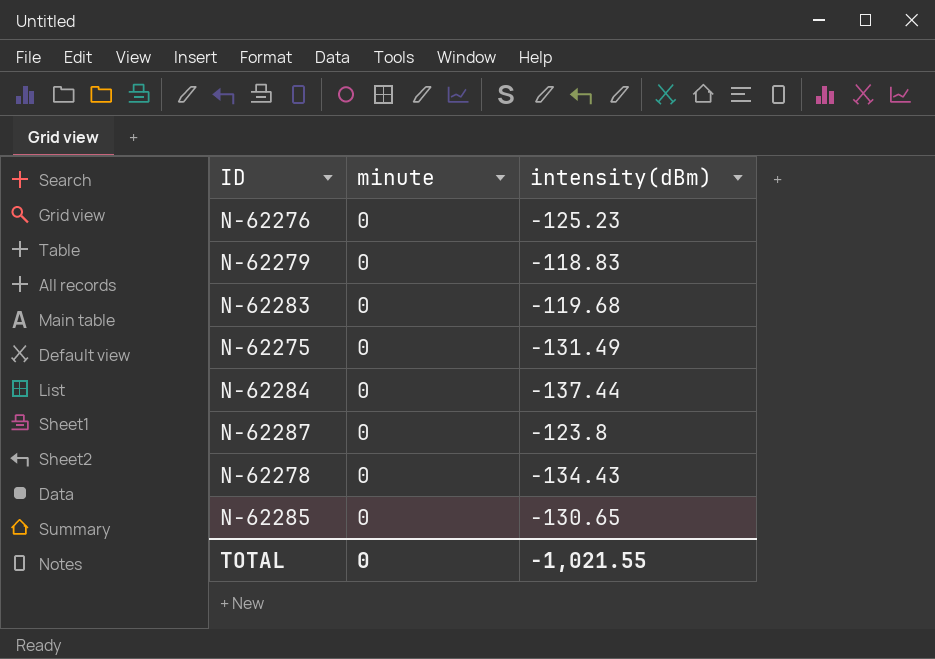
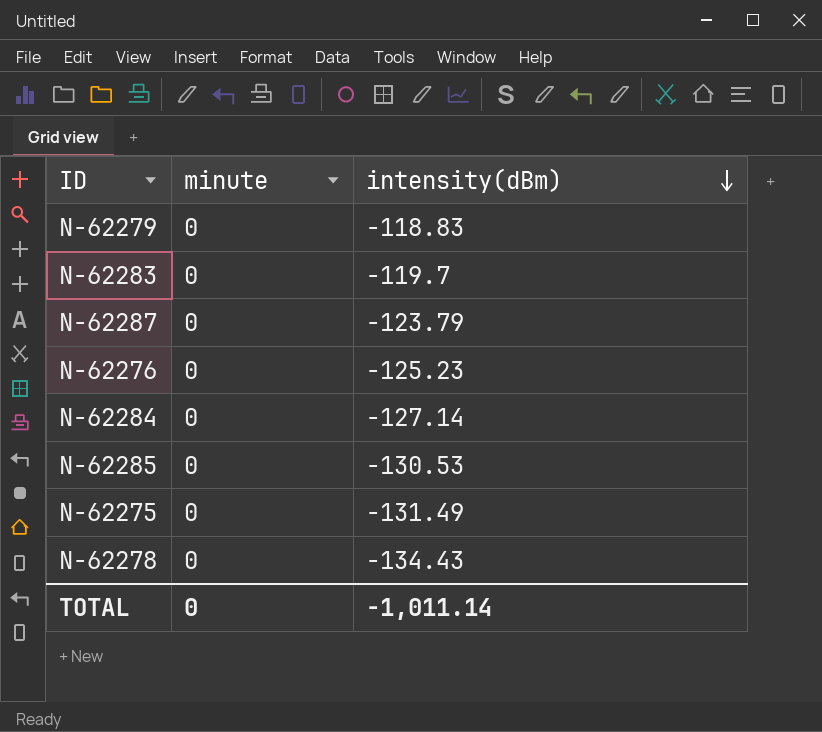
row order: none -> intensity(dBm) descending
N-62283 | intensity(dBm): -119.68 -> -119.7
N-62287 | intensity(dBm): -123.8 -> -123.79
N-62284 | intensity(dBm): -137.44 -> -127.14
N-62285 | intensity(dBm): -130.65 -> -130.53
TOTAL | intensity(dBm): -1,021.55 -> -1,011.14

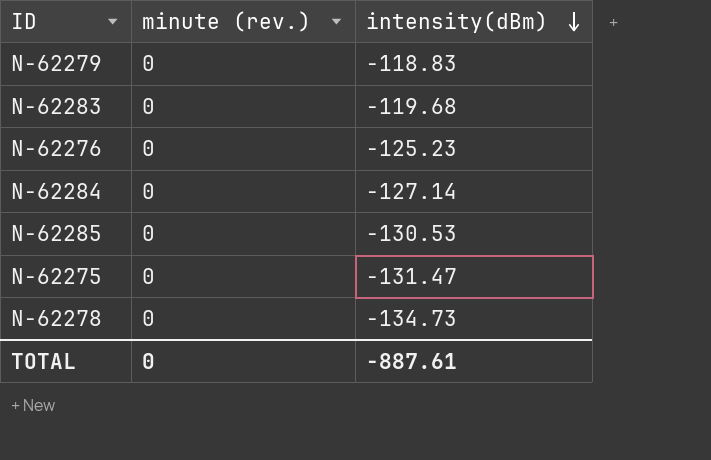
column name: minute -> minute (rev.)
row N-62287: 0 | -123.79 -> none
N-62283 | intensity(dBm): -119.7 -> -119.68
N-62275 | intensity(dBm): -131.49 -> -131.47
N-62278 | intensity(dBm): -134.43 -> -134.73
TOTAL | intensity(dBm): -1,011.14 -> -887.61

